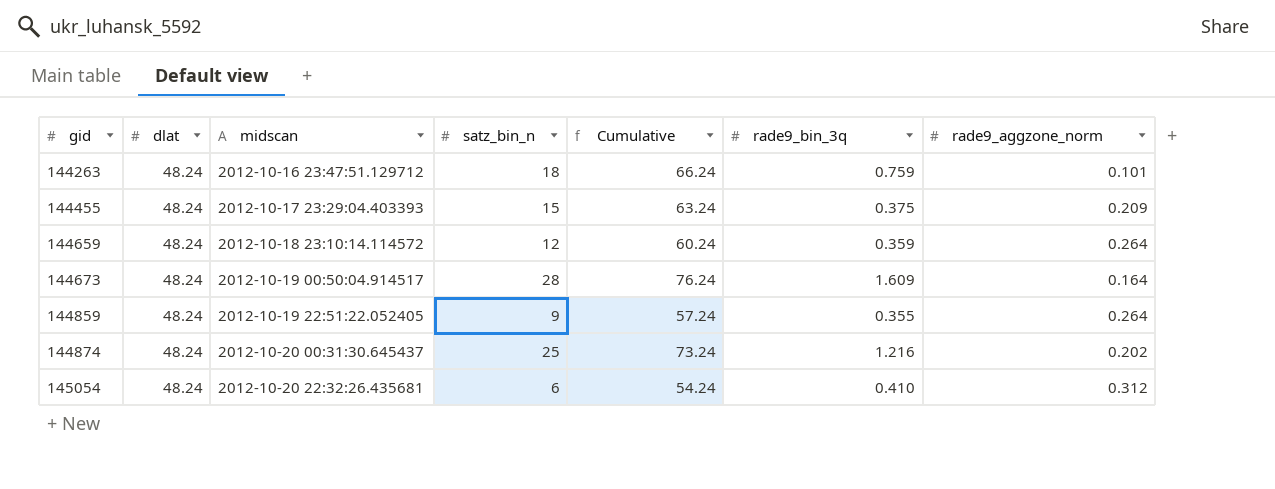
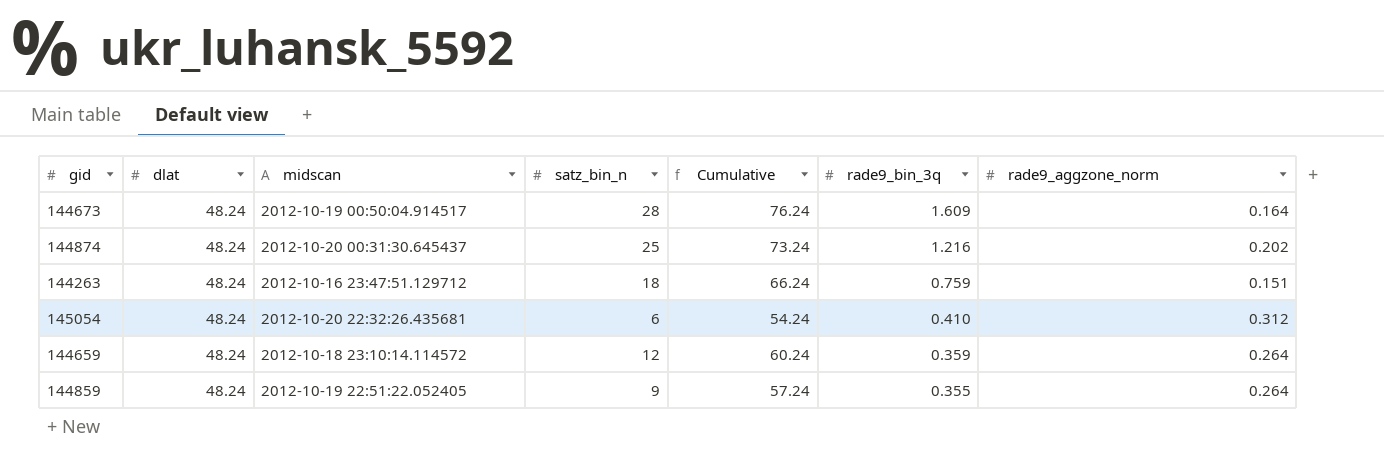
row order: gid ascending -> rade9_bin_3q descending
row 144455: 48.24 | 2012-10-17 23:29:04.403393 | 15 | 63.24 | 0.375 | 0.209 -> none
144263 | rade9_aggzone_norm: 0.101 -> 0.151

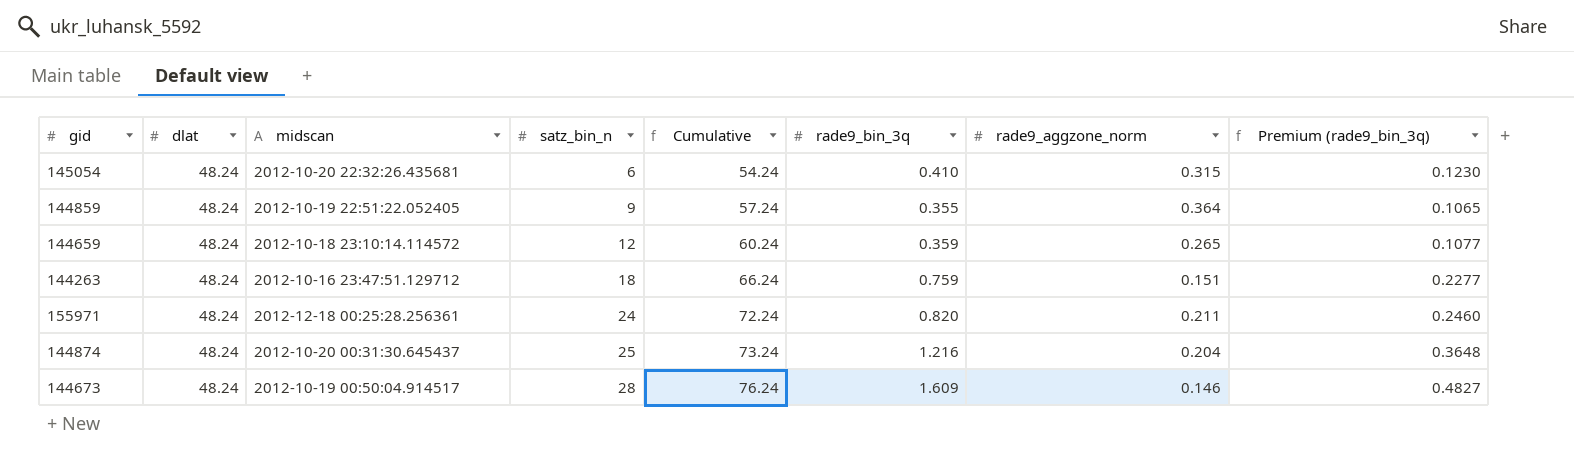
row order: rade9_bin_3q descending -> satz_bin_n ascending
column Premium (rade9_bin_3q) | formula: none -> [rade9_bin_3q] * 0.3
145054 | rade9_aggzone_norm: 0.312 -> 0.315
144859 | rade9_aggzone_norm: 0.264 -> 0.364
144659 | rade9_aggzone_norm: 0.264 -> 0.265
row 155971: none -> 48.24 | 2012-12-18 00:25:28.256361 | 24 | 72.24 | 0.820 | 0.211 | 0.2460
144874 | rade9_aggzone_norm: 0.202 -> 0.204
144673 | rade9_aggzone_norm: 0.164 -> 0.146

